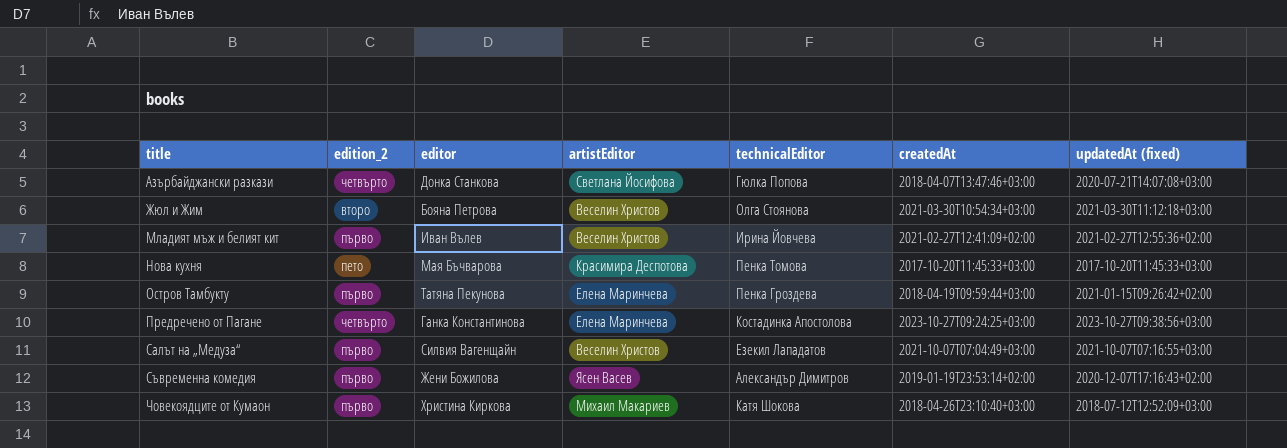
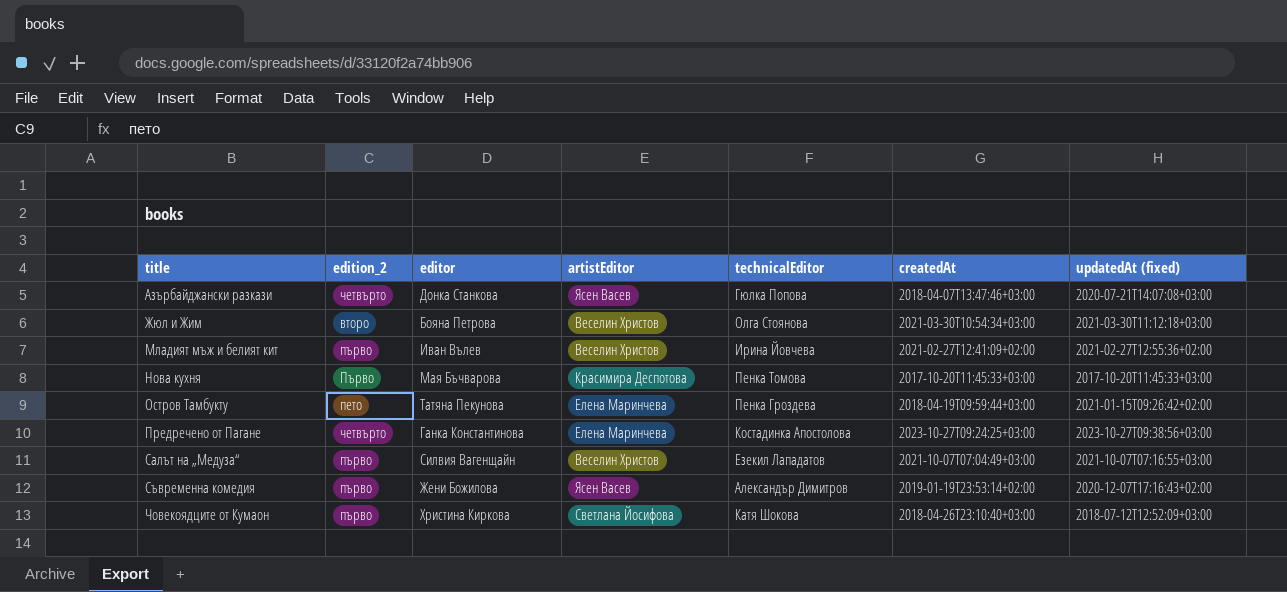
Азърбайджански разкази | artistEditor: Светлана Йосифова -> Ясен Васев
Нова кухня | edition_2: пето -> Първо
Остров Тамбукту | edition_2: първо -> пето
Човекоядците от Кумаон | artistEditor: Михаил Макариев -> Светлана Йосифова

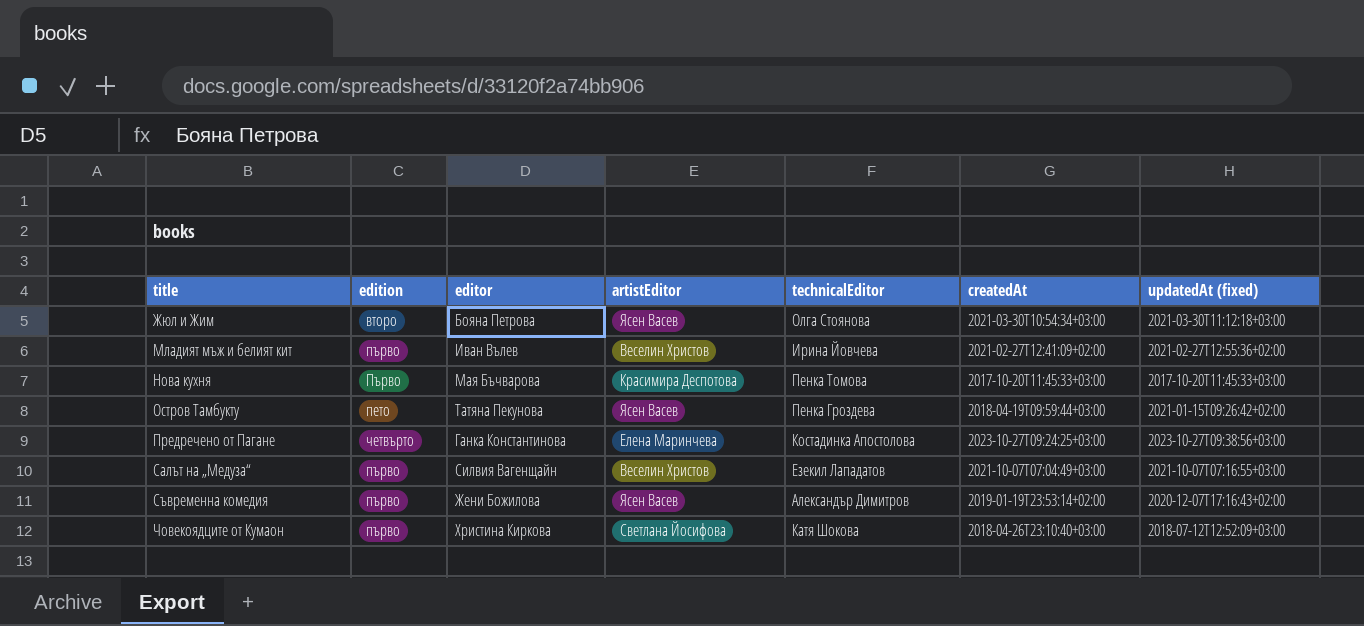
column name: edition_2 -> edition
row Азърбайджански разкази: четвърто | Донка Станкова | Ясен Васев | Гюлка Попова | 2018-04-07T13:47:46+03:00 | 2020-07-21T14:07:08+03:00 -> none
Жюл и Жим | artistEditor: Веселин Христов -> Ясен Васев
Остров Тамбукту | artistEditor: Елена Маринчева -> Ясен Васев

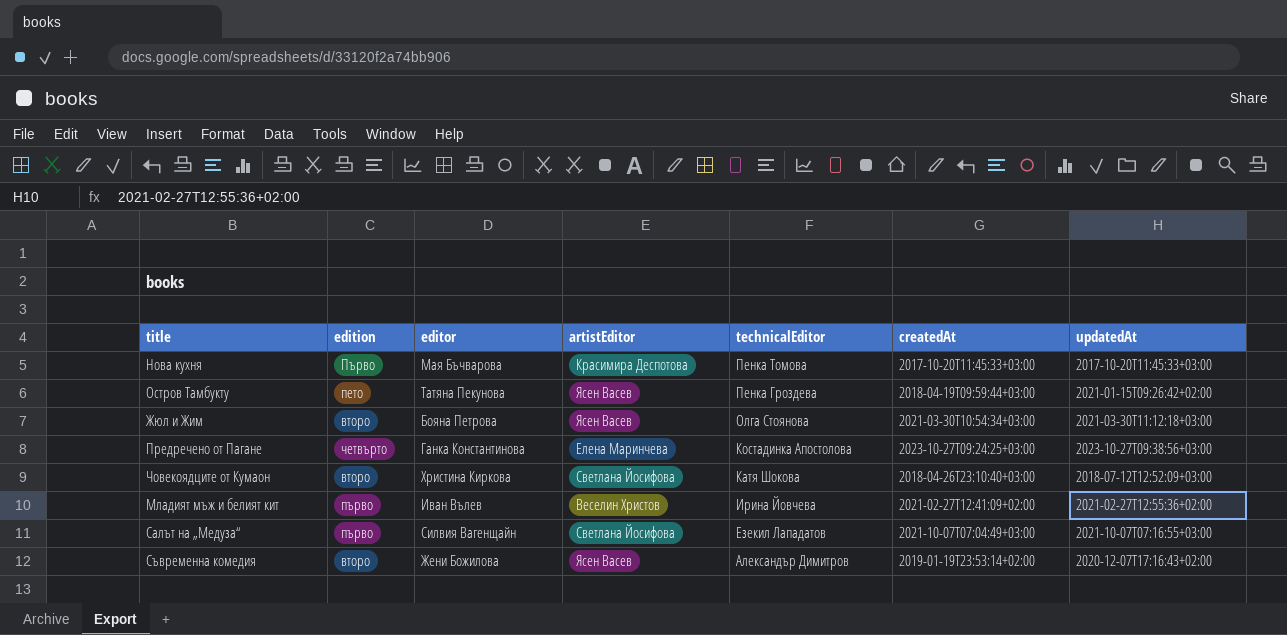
row order: title ascending -> technicalEditor descending
column name: updatedAt (fixed) -> updatedAt
Човекоядците от Кумаон | edition: първо -> второ
Салът на „Медуза“ | artistEditor: Веселин Христов -> Светлана Йосифова
Съвременна комедия | edition: първо -> второ

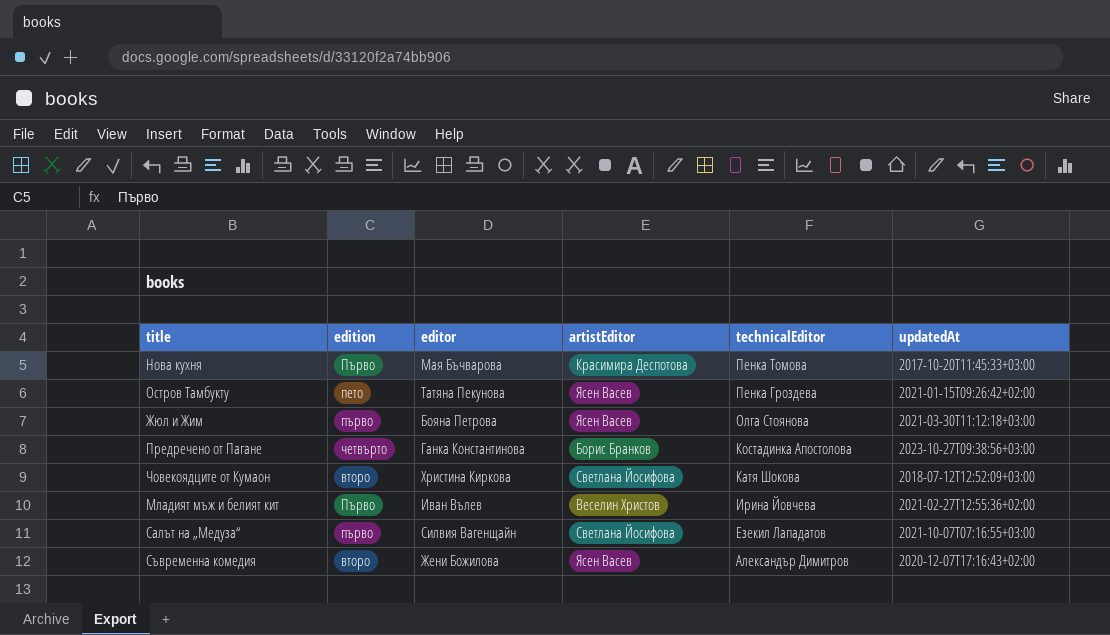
column createdAt | position: 6 -> none
Жюл и Жим | edition: второ -> първо
Предречено от Пагане | artistEditor: Елена Маринчева -> Борис Бранков
Младият мъж и белият кит | edition: първо -> Първо

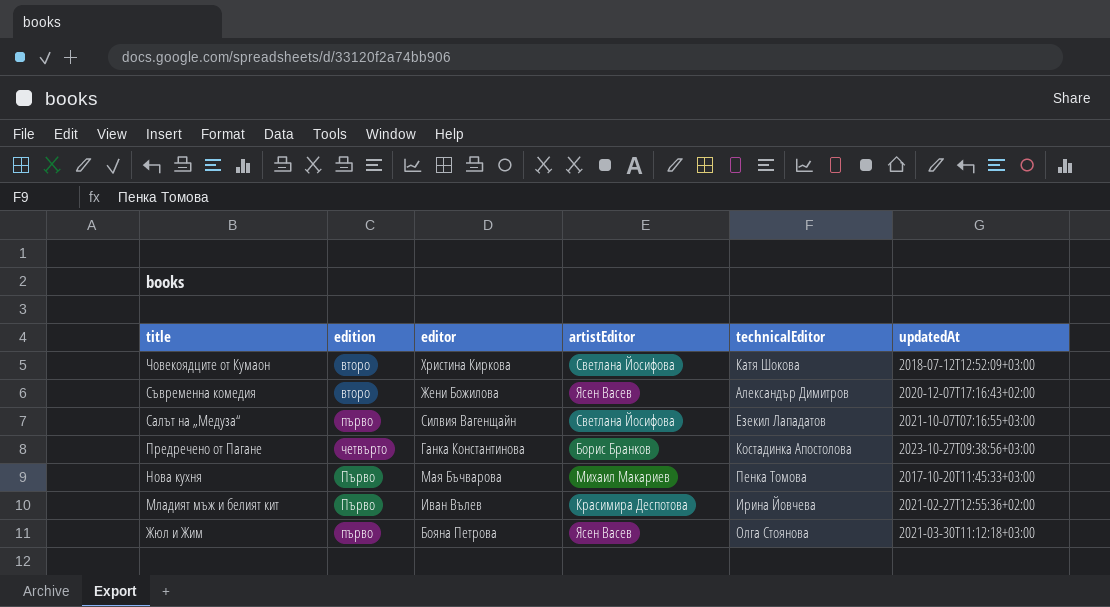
row order: technicalEditor descending -> title descending
row Остров Тамбукту: пето | Татяна Пекунова | Ясен Васев | Пенка Гроздева | 2021-01-15T09:26:42+02:00 -> none
Нова кухня | artistEditor: Красимира Деспотова -> Михаил Макариев
Младият мъж и белият кит | artistEditor: Веселин Христов -> Красимира Деспотова

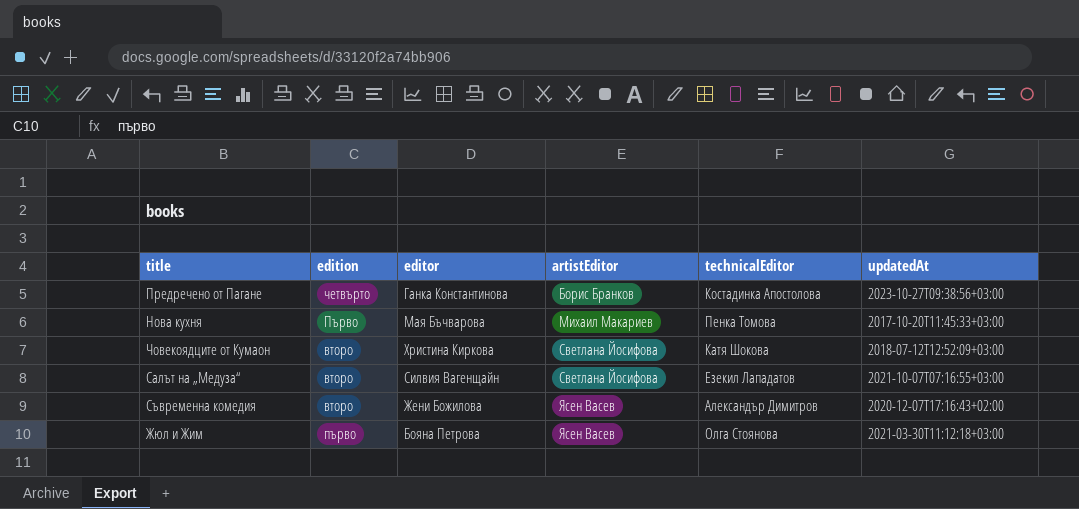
row order: title descending -> artistEditor ascending
row Младият мъж и белият кит: Първо | Иван Вълев | Красимира Деспотова | Ирина Йовчева | 2021-02-27T12:55:36+02:00 -> none
Салът на „Медуза“ | edition: първо -> второ

